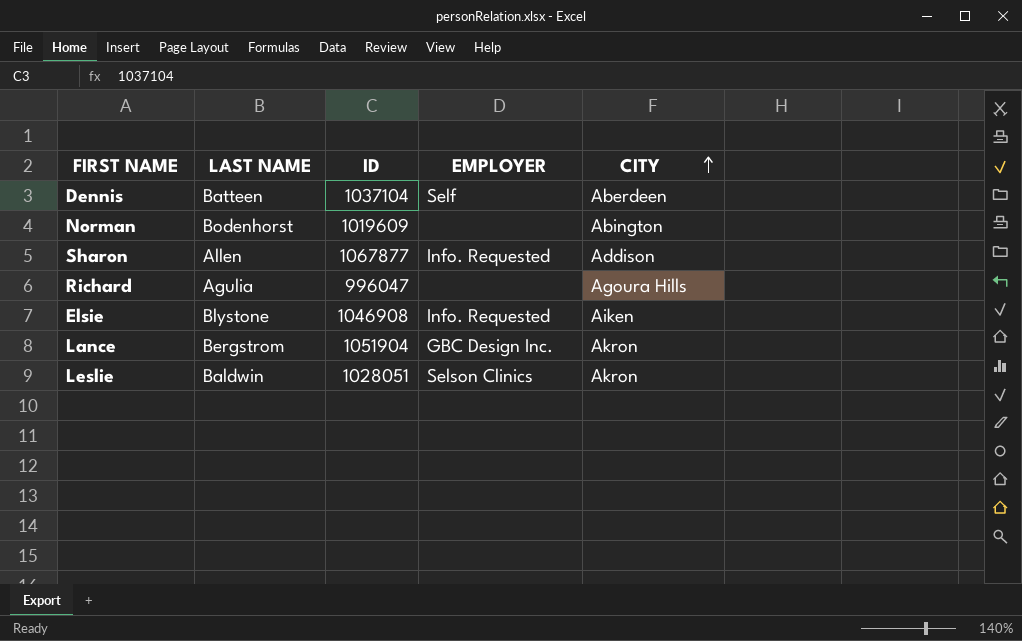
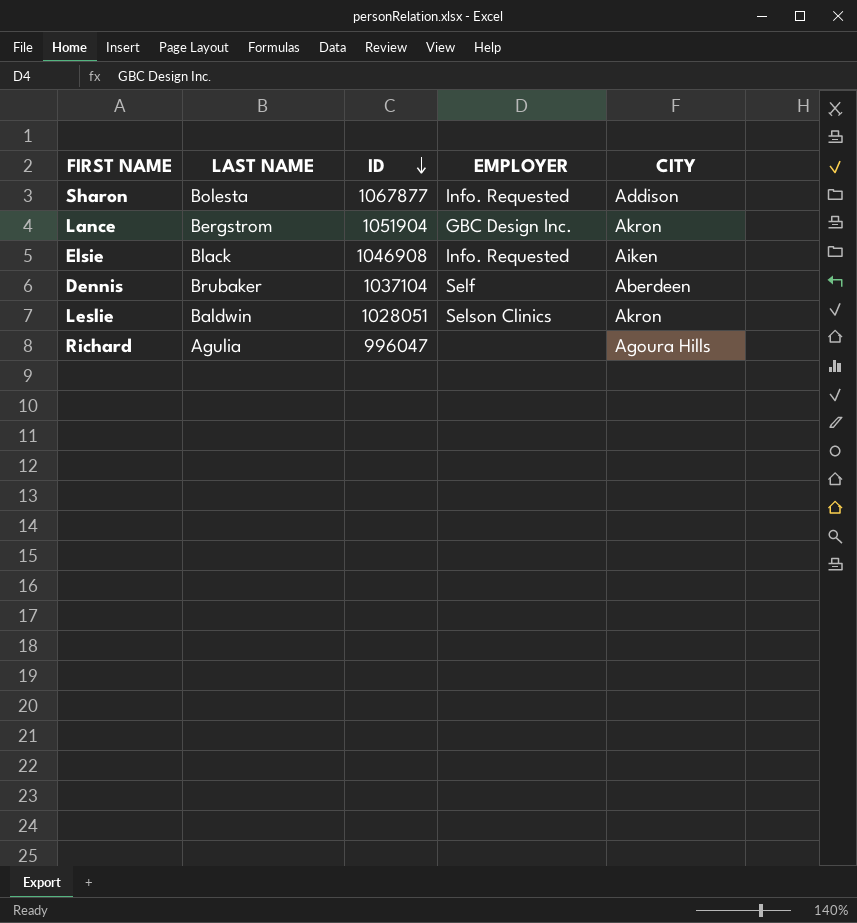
row order: CITY ascending -> ID descending
row Norman: Bodenhorst | 1019609 | none | Abington -> none
Sharon | LAST NAME: Allen -> Bolesta
Elsie | LAST NAME: Blystone -> Black
Dennis | LAST NAME: Batteen -> Brubaker

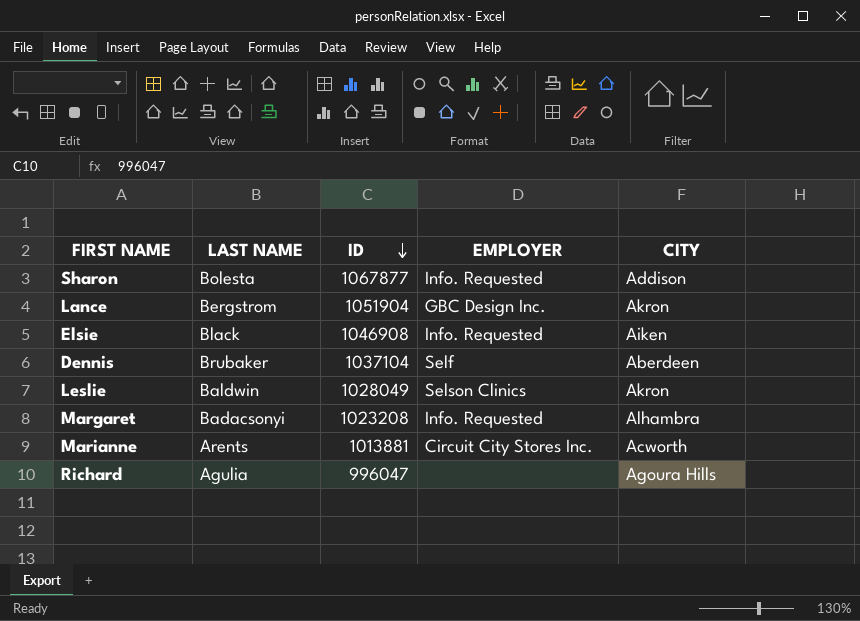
Leslie | ID: 1028051 -> 1028049
row Margaret: none -> Badacsonyi | 1023208 | Info. Requested | Alhambra
row Marianne: none -> Arents | 1013881 | Circuit City Stores Inc. | Acworth

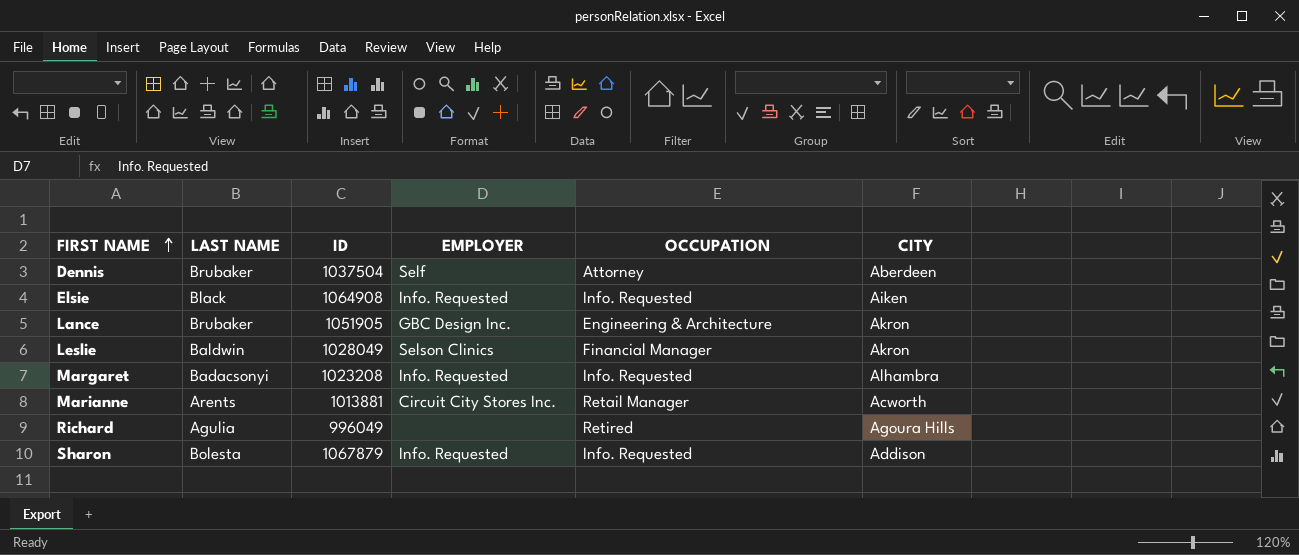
row order: ID descending -> FIRST NAME ascending
column OCCUPATION | position: none -> 5
Dennis | ID: 1037104 -> 1037504
Elsie | ID: 1046908 -> 1064908
Lance | LAST NAME: Bergstrom -> Brubaker
Lance | ID: 1051904 -> 1051905
Richard | ID: 996047 -> 996049
Sharon | ID: 1067877 -> 1067879

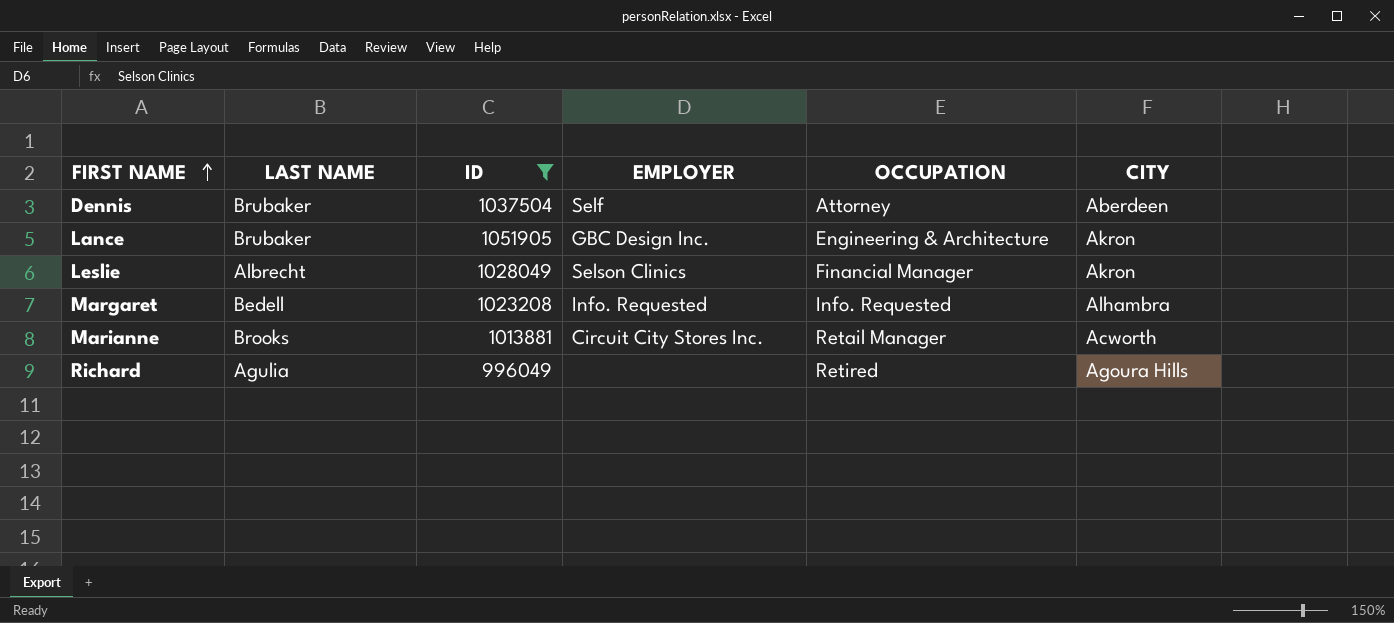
filter: none -> ID <= 1051905
Leslie | LAST NAME: Baldwin -> Albrecht
Margaret | LAST NAME: Badacsonyi -> Bedell
Marianne | LAST NAME: Arents -> Brooks

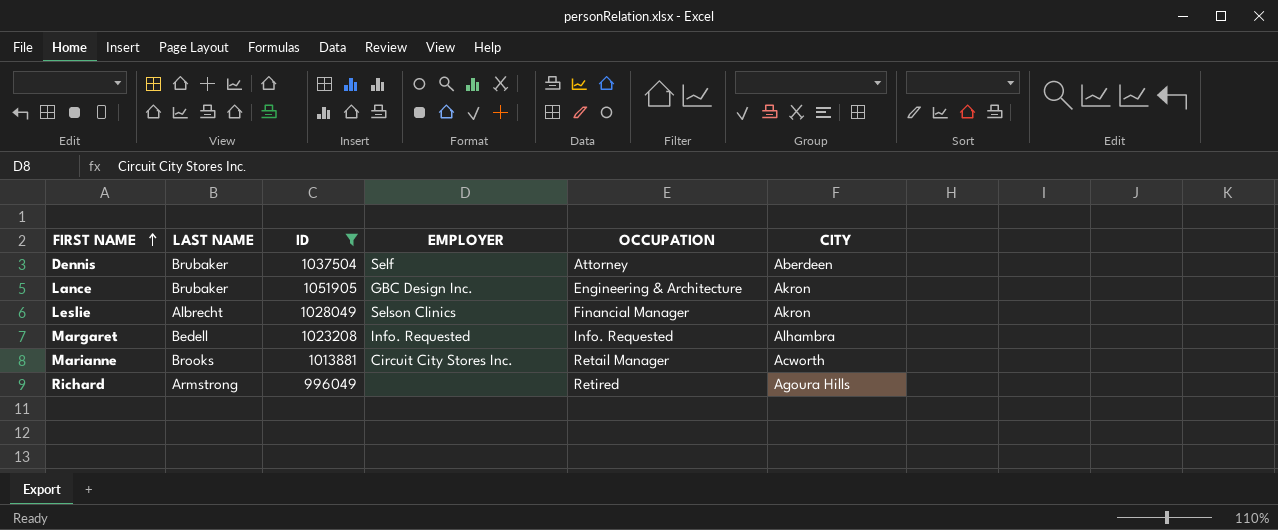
Richard | LAST NAME: Agulia -> Armstrong

